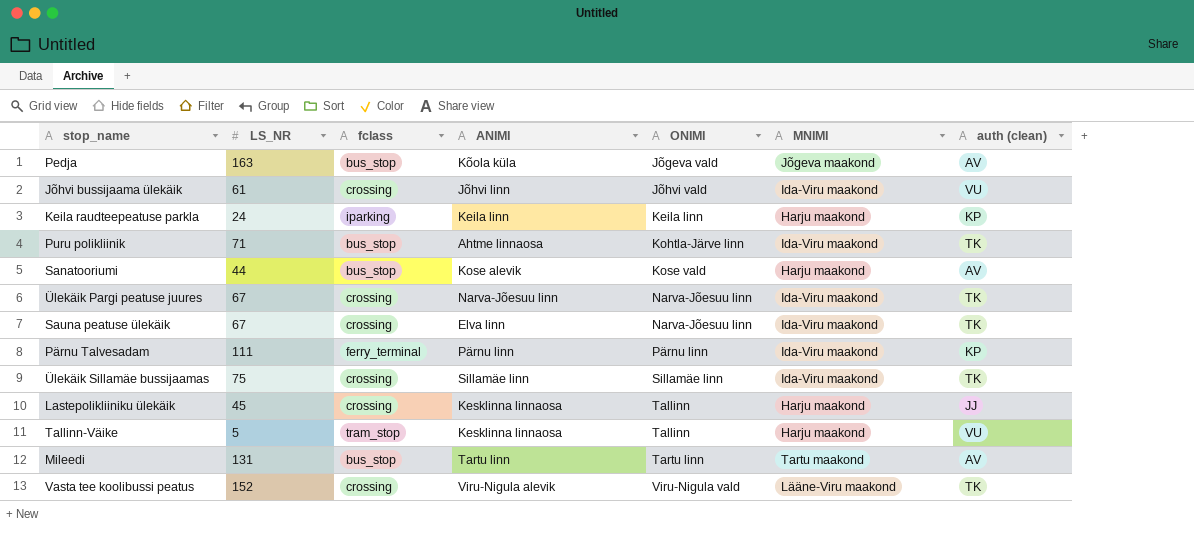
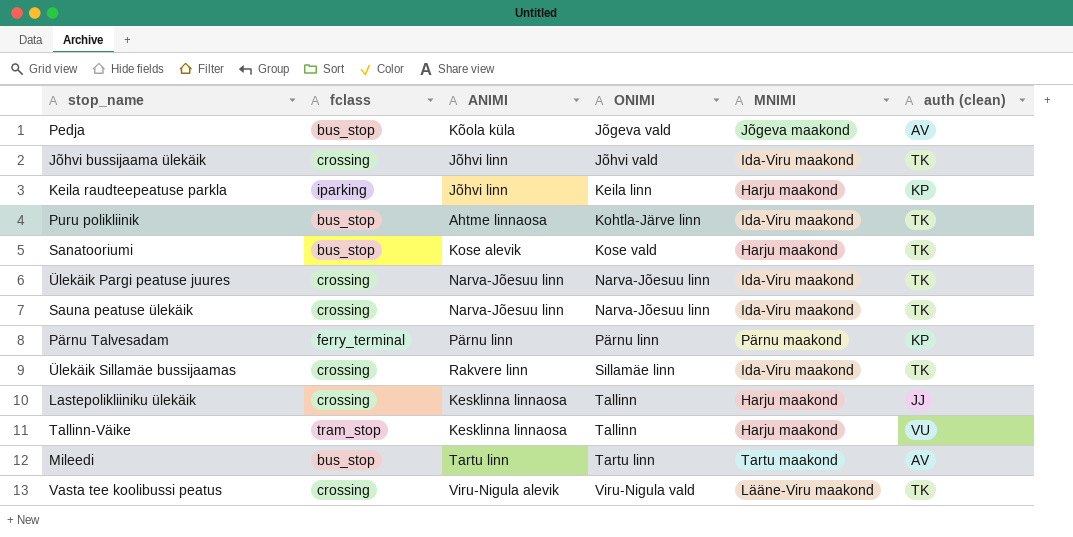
column LS_NR | position: 2 -> none
Jõhvi bussijaama ülekäik | auth (clean): VU -> TK
Keila raudteepeatuse parkla | ANIMI: Keila linn -> Jõhvi linn
Sanatooriumi | auth (clean): AV -> TK
Sauna peatuse ülekäik | ANIMI: Elva linn -> Narva-Jõesuu linn
Pärnu Talvesadam | MNIMI: Ida-Viru maakond -> Pärnu maakond
Ülekäik Sillamäe bussijaamas | ANIMI: Sillamäe linn -> Rakvere linn

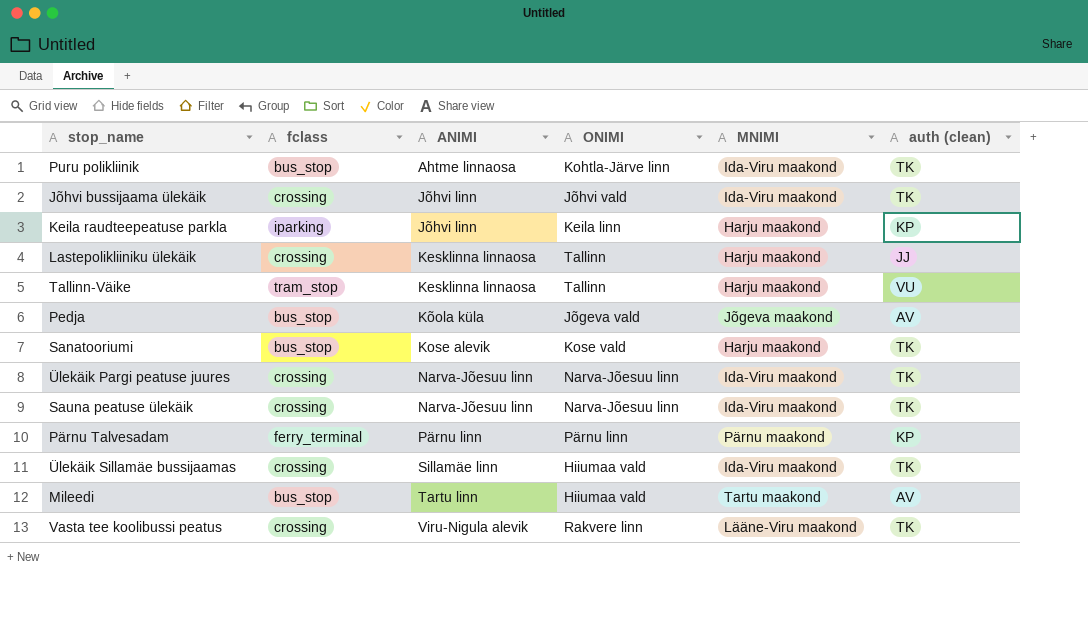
row order: ONIMI ascending -> ANIMI ascending
Ülekäik Sillamäe bussijaamas | ANIMI: Rakvere linn -> Sillamäe linn
Ülekäik Sillamäe bussijaamas | ONIMI: Sillamäe linn -> Hiiumaa vald
Mileedi | ONIMI: Tartu linn -> Hiiumaa vald
Vasta tee koolibussi peatus | ONIMI: Viru-Nigula vald -> Rakvere linn

